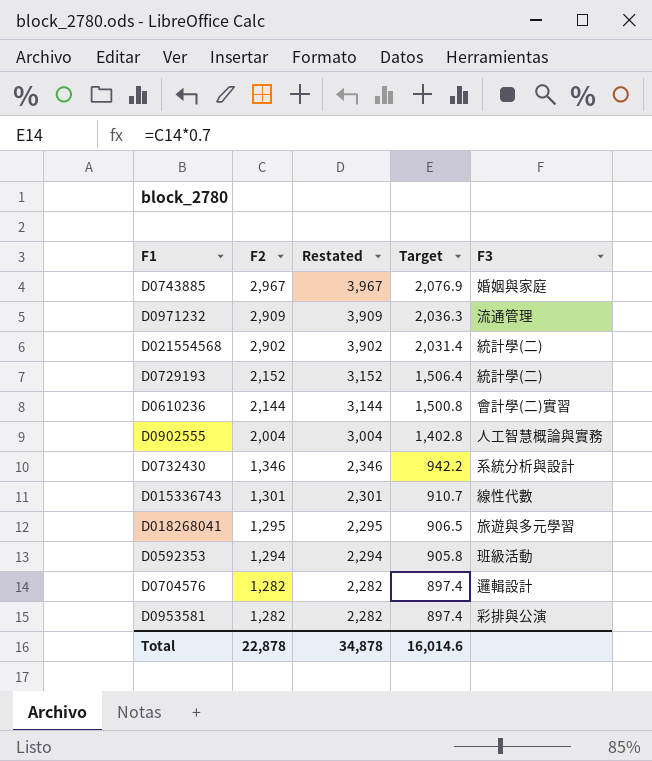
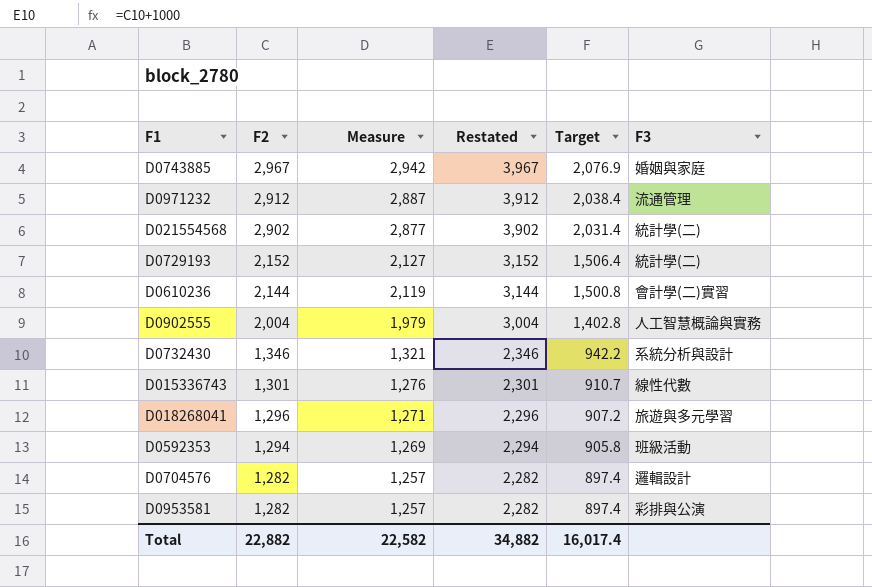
column Measure | formula: none -> [F2] - 25
D0971232 | F2: 2,909 -> 2,912
D0971232 | Restated: 3,909 -> 3,912
D0971232 | Target: 2,036.3 -> 2,038.4
D018268041 | F2: 1,295 -> 1,296
D018268041 | Restated: 2,295 -> 2,296
D018268041 | Target: 906.5 -> 907.2
Total | F2: 22,878 -> 22,882
Total | Restated: 34,878 -> 34,882
Total | Target: 16,014.6 -> 16,017.4

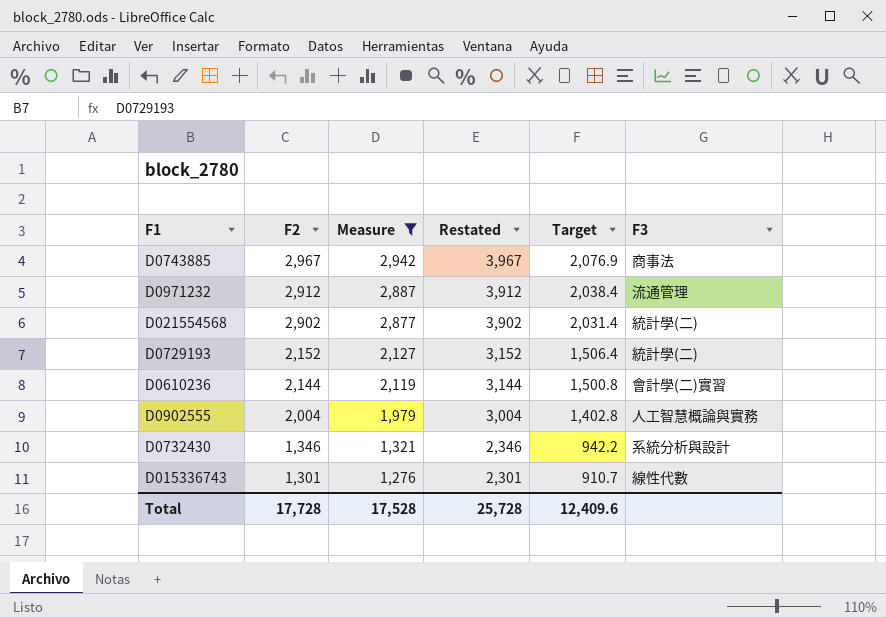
filter: none -> Measure >= 1,276
D0743885 | F3: 婚姻與家庭 -> 商事法
Total | F2: 22,882 -> 17,728
Total | Measure: 22,582 -> 17,528
Total | Restated: 34,882 -> 25,728
Total | Target: 16,017.4 -> 12,409.6

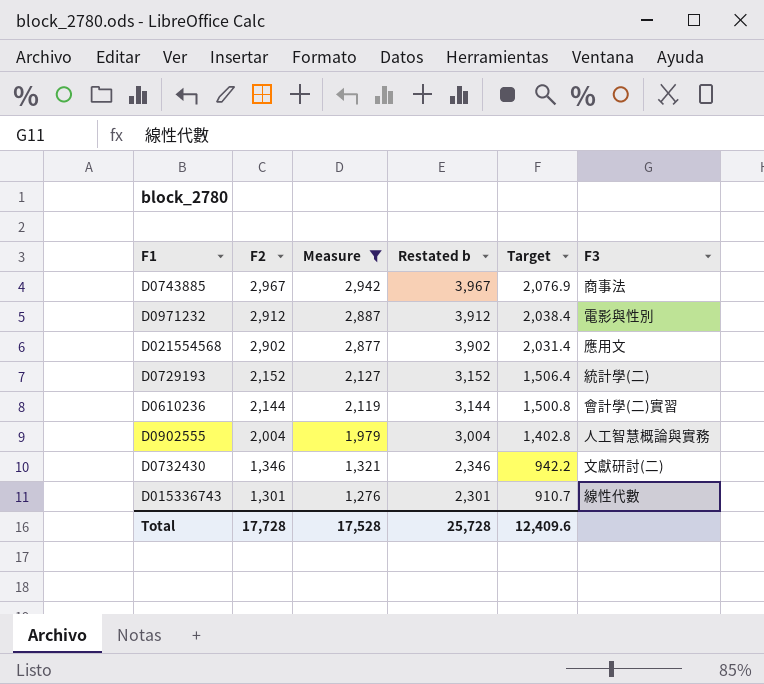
column name: Restated -> Restated b
D0971232 | F3: 流通管理 -> 電影與性別
D021554568 | F3: 統計學(二) -> 應用文
D0732430 | F3: 系統分析與設計 -> 文獻研討(二)

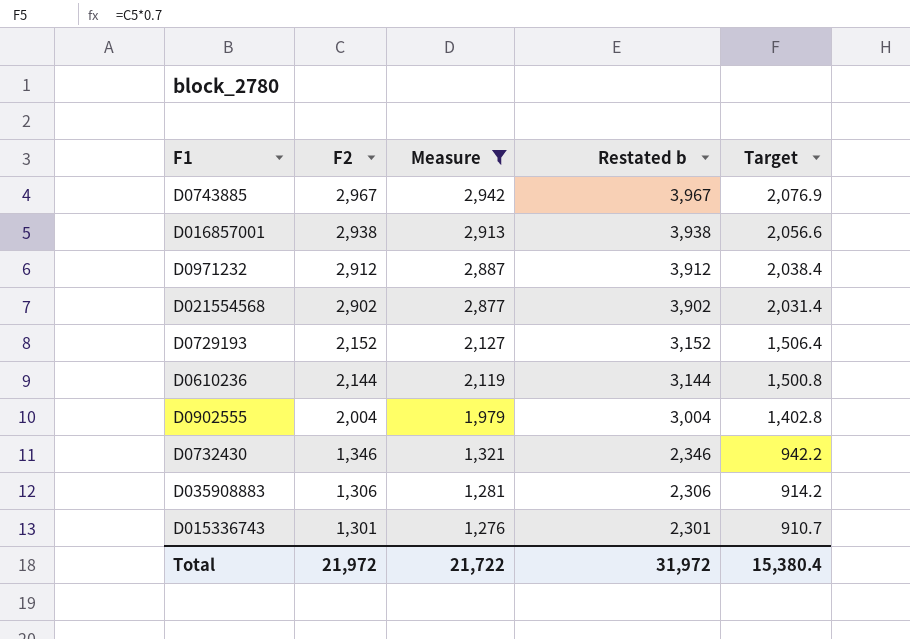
column F3 | position: 6 -> none
row D016857001: none -> 2,938 | 2,913 | 3,938 | 2,056.6
row D035908883: none -> 1,306 | 1,281 | 2,306 | 914.2
Total | F2: 17,728 -> 21,972
Total | Measure: 17,528 -> 21,722
Total | Restated b: 25,728 -> 31,972
Total | Target: 12,409.6 -> 15,380.4

